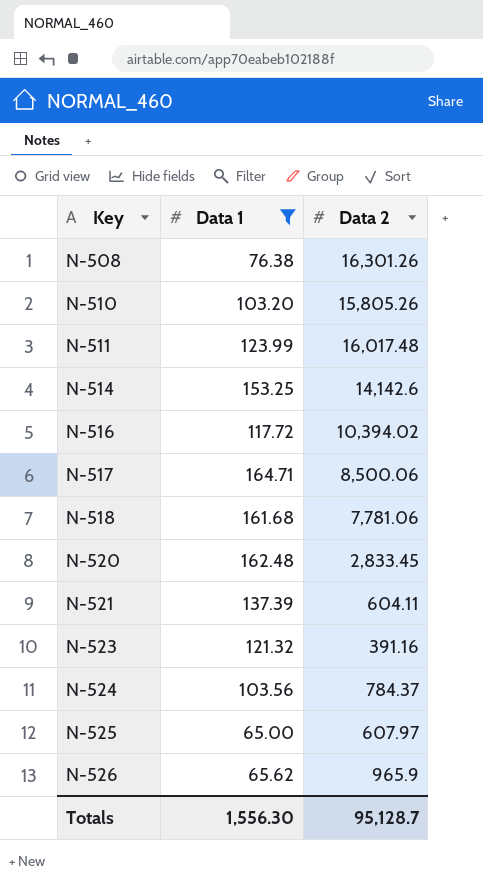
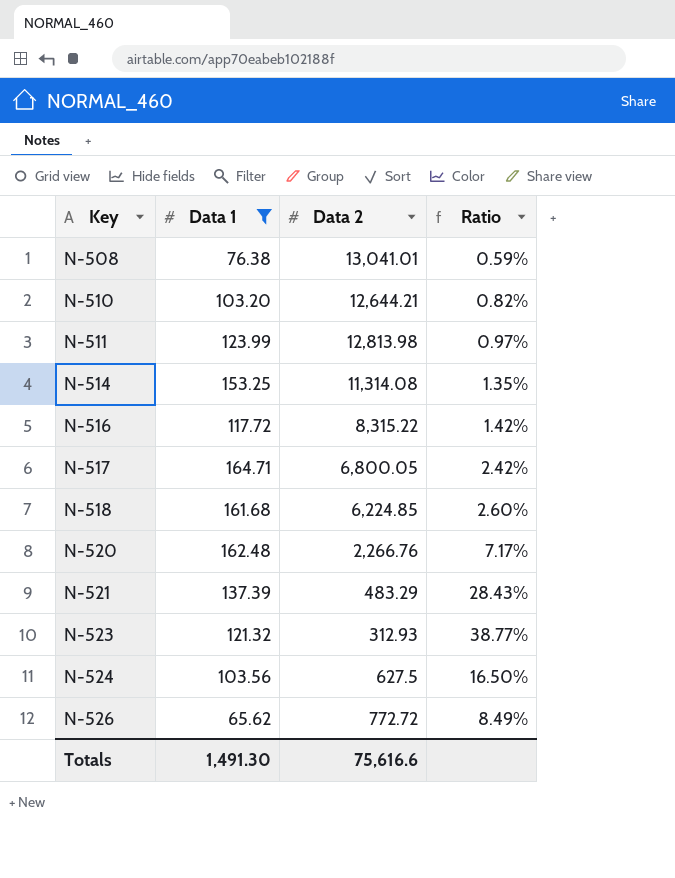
column Ratio | formula: none -> [Data 1] / [Data 2]
row N-525: 65.00 | 607.97 -> none
N-508 | Data 2: 16,301.26 -> 13,041.01
N-510 | Data 2: 15,805.26 -> 12,644.21
N-511 | Data 2: 16,017.48 -> 12,813.98
N-514 | Data 2: 14,142.6 -> 11,314.08
N-516 | Data 2: 10,394.02 -> 8,315.22
N-517 | Data 2: 8,500.06 -> 6,800.05
N-518 | Data 2: 7,781.06 -> 6,224.85
N-520 | Data 2: 2,833.45 -> 2,266.76
N-521 | Data 2: 604.11 -> 483.29
N-523 | Data 2: 391.16 -> 312.93
N-524 | Data 2: 784.37 -> 627.5
N-526 | Data 2: 965.9 -> 772.72
Totals | Data 1: 1,556.30 -> 1,491.30
Totals | Data 2: 95,128.7 -> 75,616.6

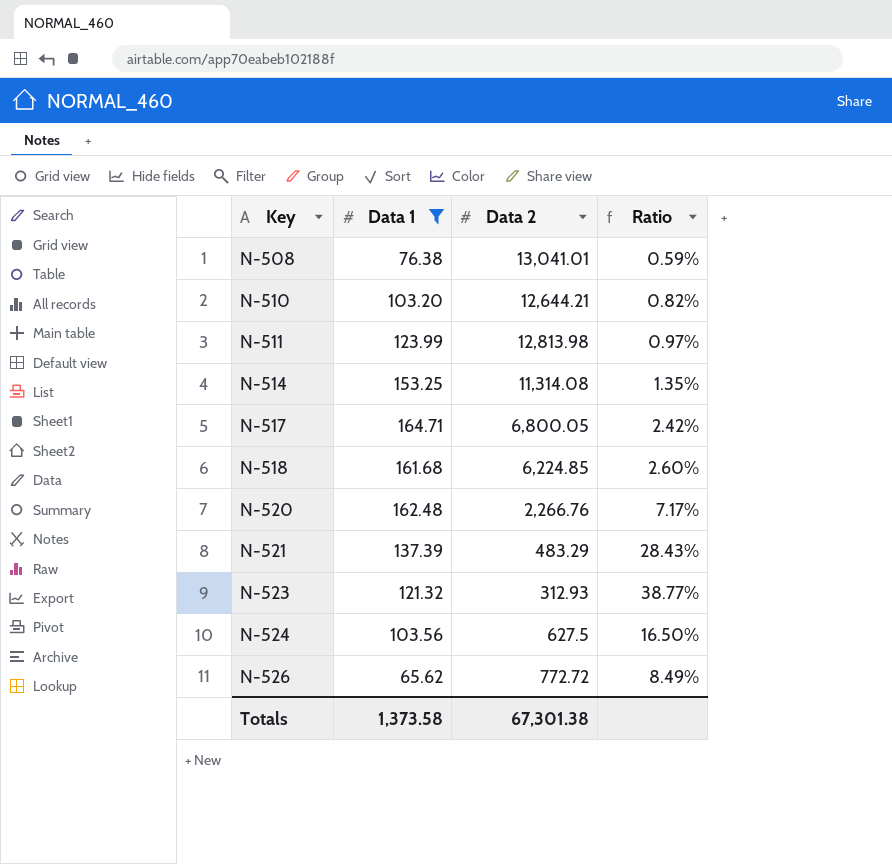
row N-516: 117.72 | 8,315.22 | 1.42% -> none
Totals | Data 1: 1,491.30 -> 1,373.58
Totals | Data 2: 75,616.6 -> 67,301.38

